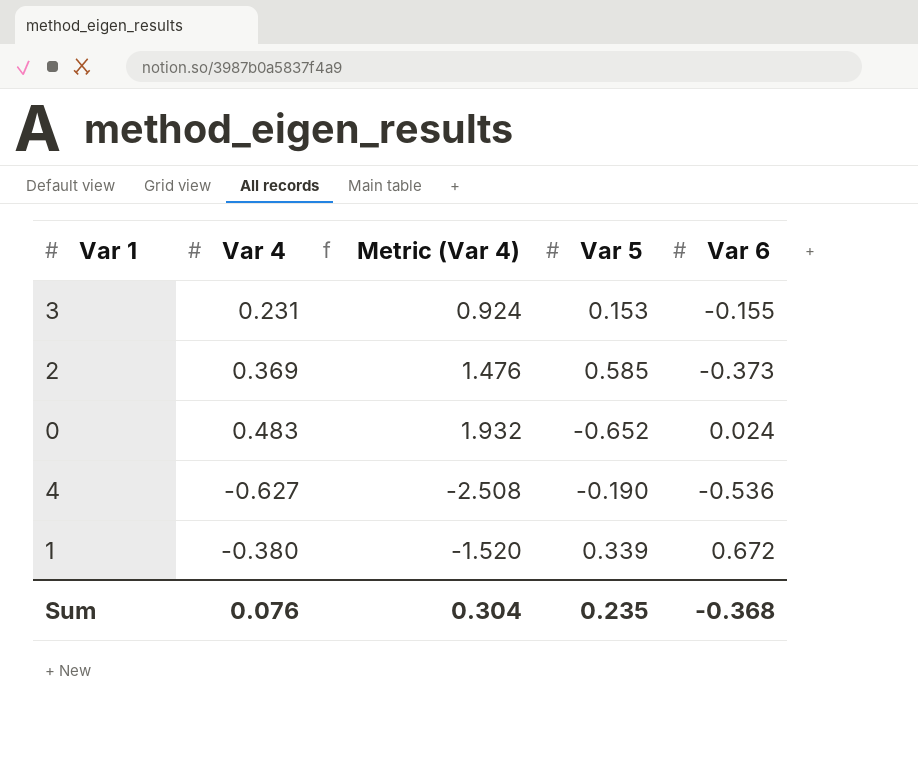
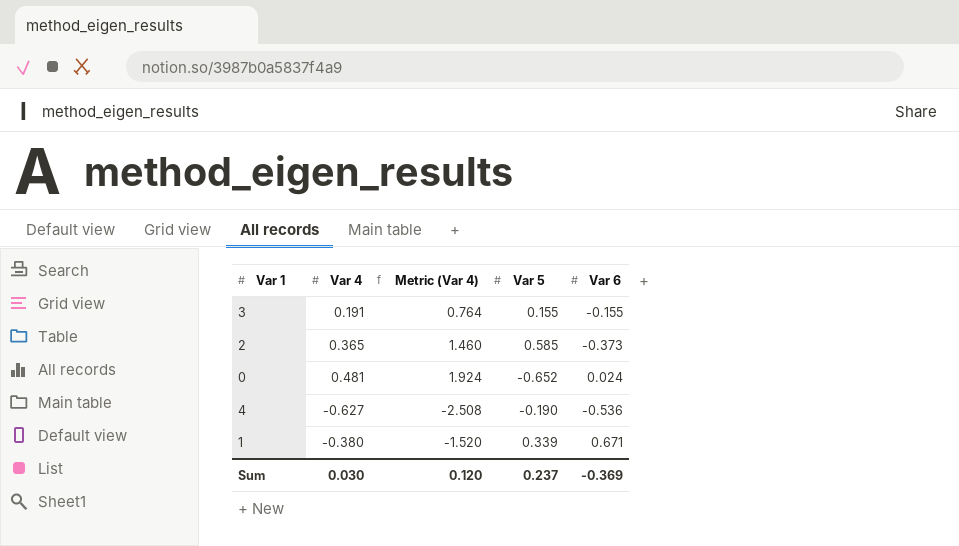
3 | Var 4: 0.231 -> 0.191
3 | Metric (Var 4): 0.924 -> 0.764
3 | Var 5: 0.153 -> 0.155
2 | Var 4: 0.369 -> 0.365
2 | Metric (Var 4): 1.476 -> 1.460
0 | Var 4: 0.483 -> 0.481
0 | Metric (Var 4): 1.932 -> 1.924
1 | Var 6: 0.672 -> 0.671
Sum | Var 4: 0.076 -> 0.030
Sum | Metric (Var 4): 0.304 -> 0.120
Sum | Var 5: 0.235 -> 0.237
Sum | Var 6: -0.368 -> -0.369

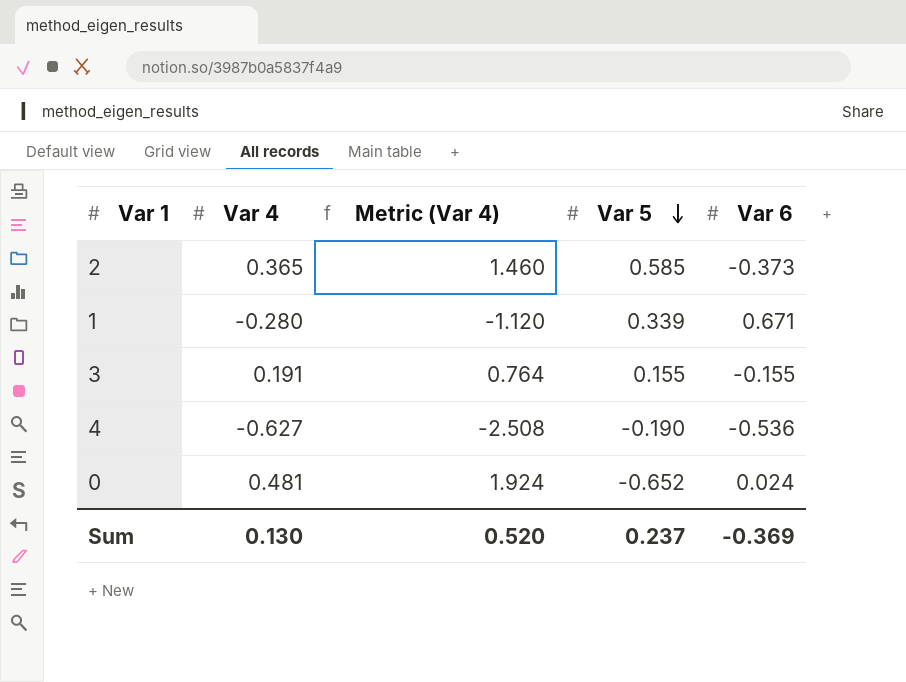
row order: none -> Var 5 descending
1 | Var 4: -0.380 -> -0.280
1 | Metric (Var 4): -1.520 -> -1.120
Sum | Var 4: 0.030 -> 0.130
Sum | Metric (Var 4): 0.120 -> 0.520

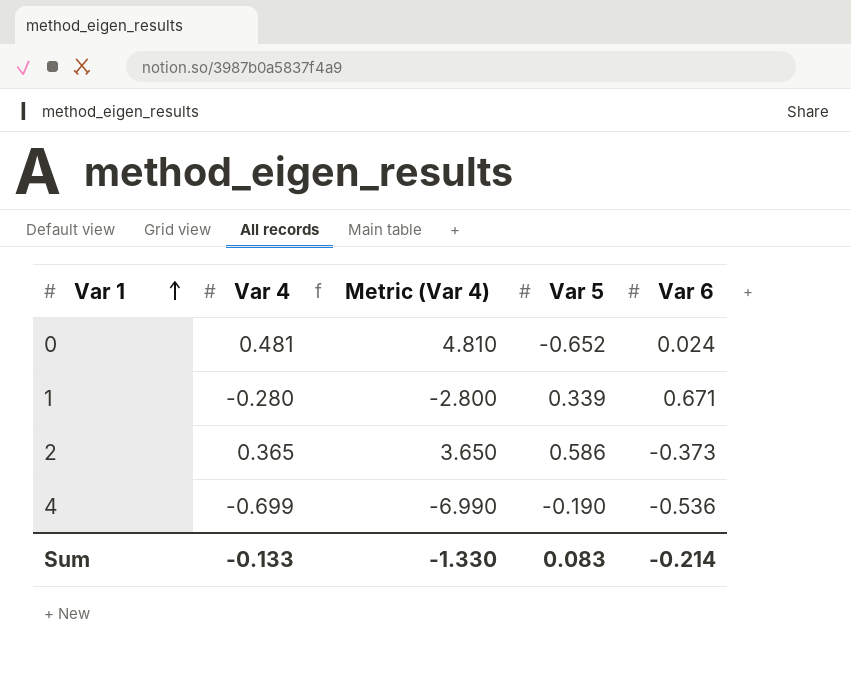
row order: Var 5 descending -> Var 1 ascending
column Metric (Var 4) | formula: [Var 4] * 4 -> [Var 4] * 10
row 3: 0.191 | 0.764 | 0.155 | -0.155 -> none
2 | Var 5: 0.585 -> 0.586
4 | Var 4: -0.627 -> -0.699
Sum | Var 4: 0.130 -> -0.133
Sum | Metric (Var 4): 0.520 -> -1.330
Sum | Var 5: 0.237 -> 0.083
Sum | Var 6: -0.369 -> -0.214

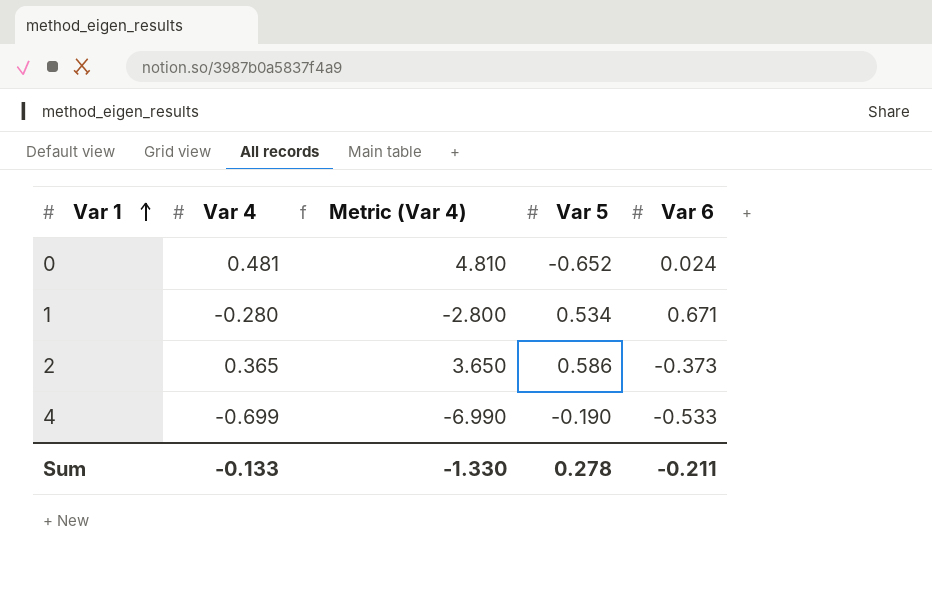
1 | Var 5: 0.339 -> 0.534
4 | Var 6: -0.536 -> -0.533
Sum | Var 5: 0.083 -> 0.278
Sum | Var 6: -0.214 -> -0.211

